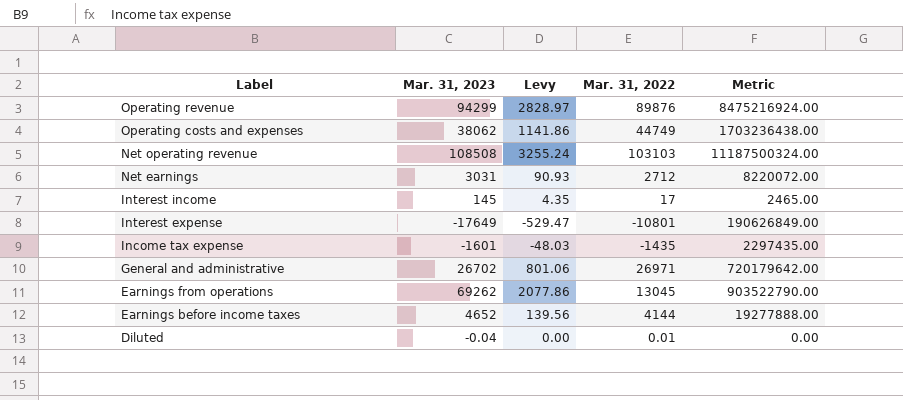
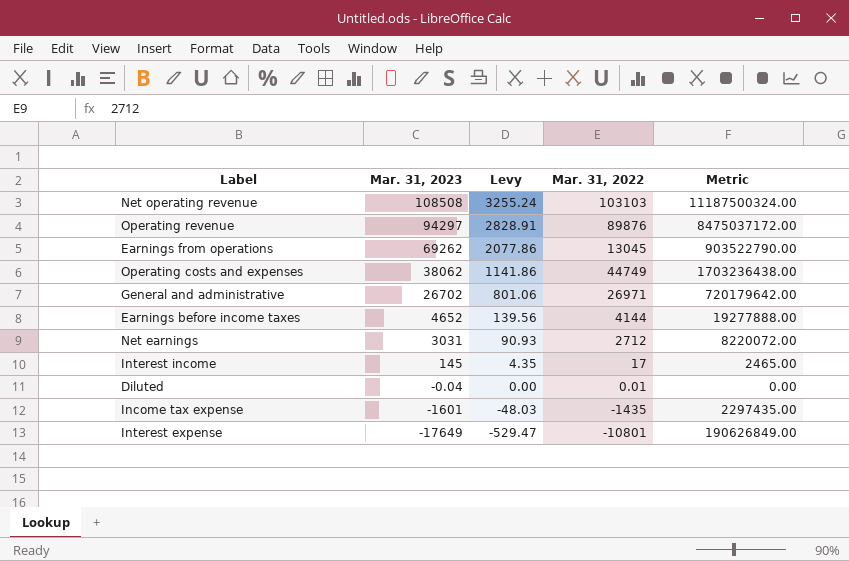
row order: Label descending -> Mar. 31, 2023 descending
Operating revenue | Mar. 31, 2023: 94299 -> 94297
Operating revenue | Levy: 2828.97 -> 2828.91
Operating revenue | Metric: 8475216924.00 -> 8475037172.00

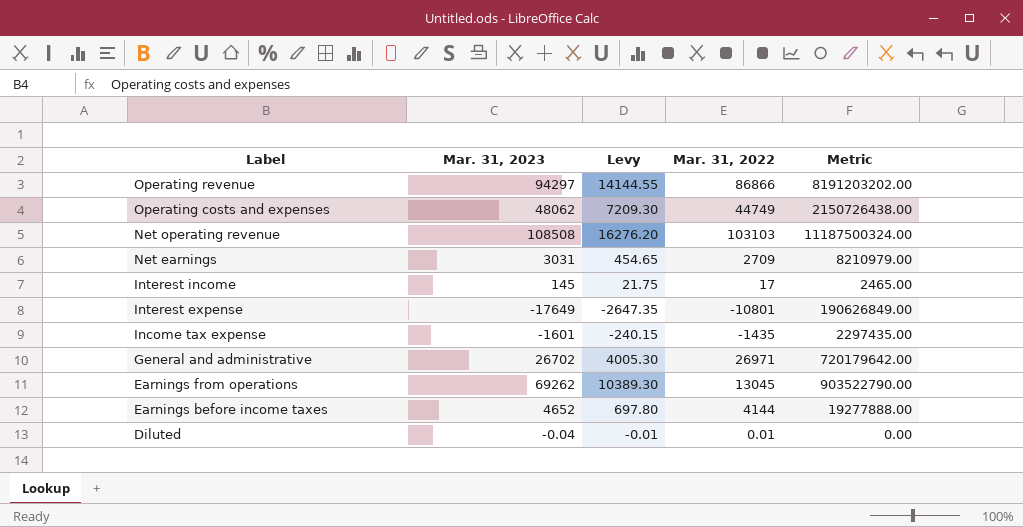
row order: Mar. 31, 2023 descending -> Label descending
column Levy | formula: [Mar. 31, 2023] * 0.03 -> [Mar. 31, 2023] * 0.15
Operating revenue | Mar. 31, 2022: 89876 -> 86866
Operating revenue | Metric: 8475037172.00 -> 8191203202.00
Operating costs and expenses | Mar. 31, 2023: 38062 -> 48062
Operating costs and expenses | Metric: 1703236438.00 -> 2150726438.00
Net earnings | Mar. 31, 2022: 2712 -> 2709
Net earnings | Metric: 8220072.00 -> 8210979.00

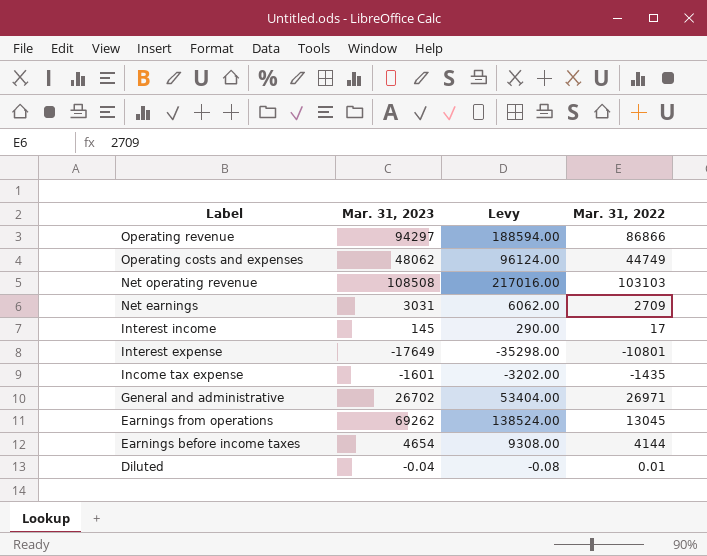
column Metric | formula: [Mar. 31, 2023] * [Mar. 31, 2022] -> none
column Levy | formula: [Mar. 31, 2023] * 0.15 -> [Mar. 31, 2023] * 2
Earnings before income taxes | Mar. 31, 2023: 4652 -> 4654

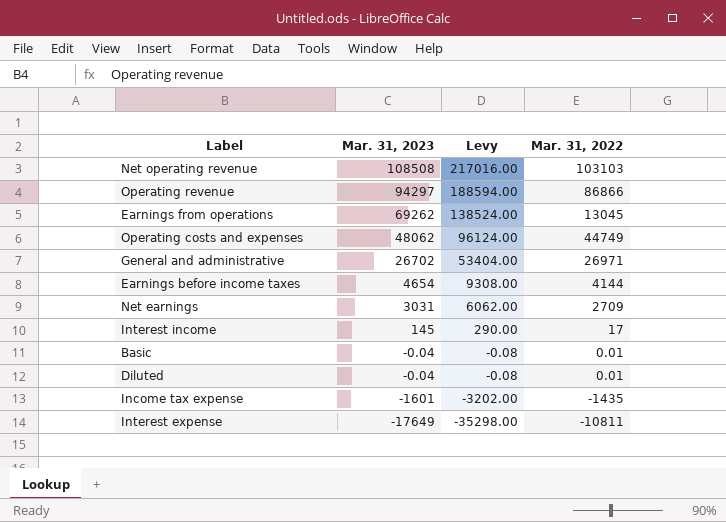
row order: Label descending -> Mar. 31, 2023 descending
row Basic: none -> -0.04 | -0.08 | 0.01
Interest expense | Mar. 31, 2022: -10801 -> -10811

